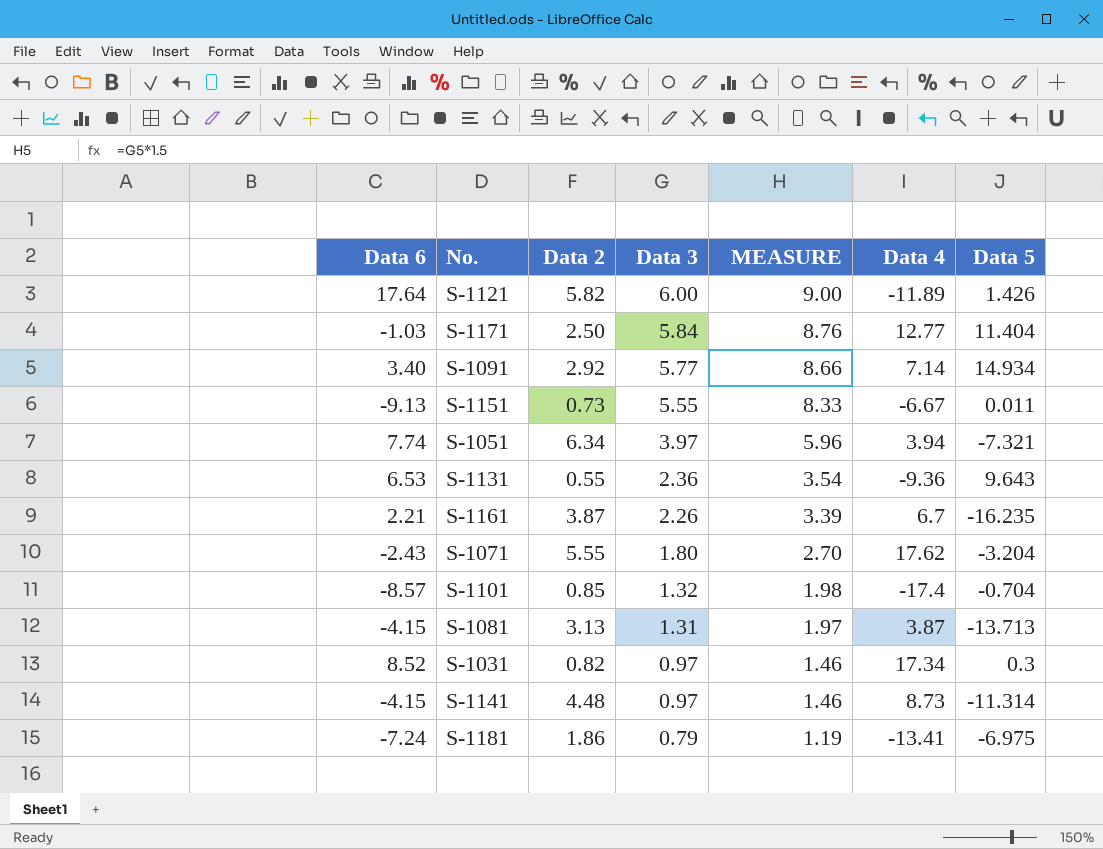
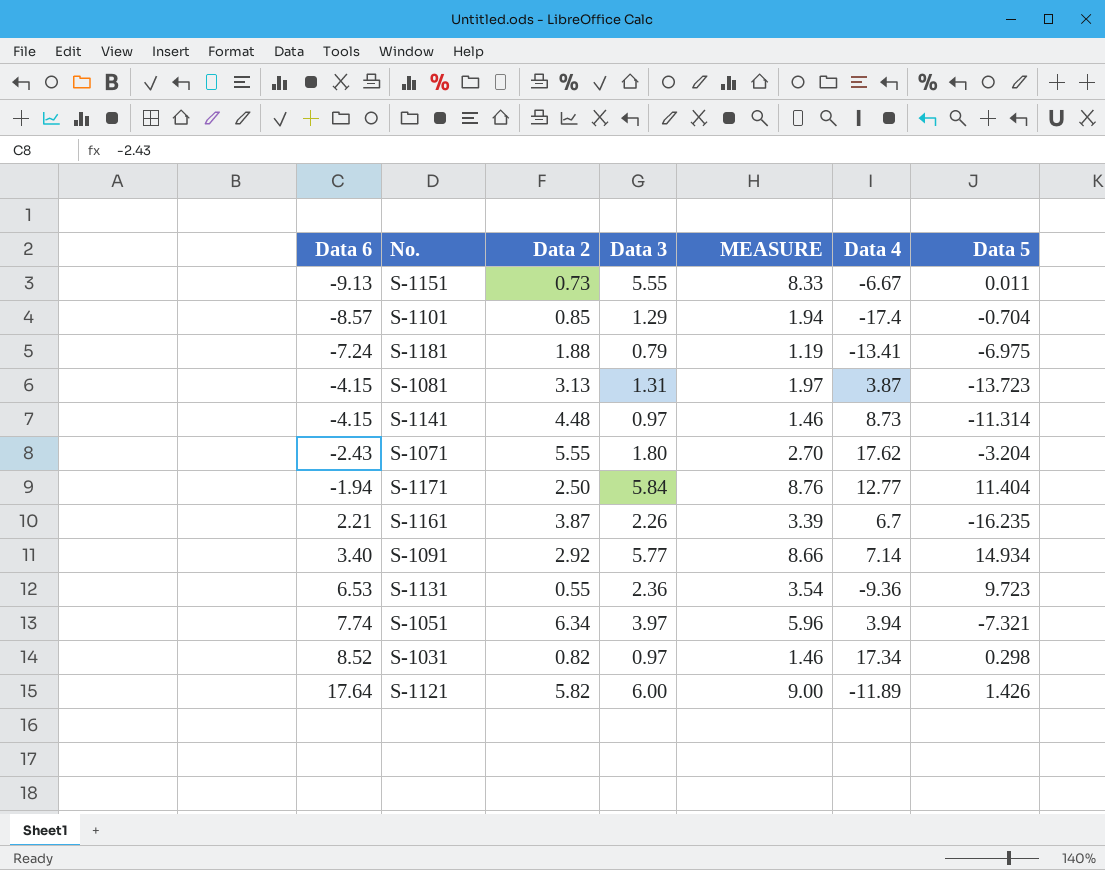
row order: Data 3 descending -> Data 6 ascending
S-1101 | Data 3: 1.32 -> 1.29
S-1101 | MEASURE: 1.98 -> 1.94
S-1181 | Data 2: 1.86 -> 1.88
S-1081 | Data 5: -13.713 -> -13.723
S-1171 | Data 6: -1.03 -> -1.94
S-1131 | Data 5: 9.643 -> 9.723
S-1031 | Data 5: 0.3 -> 0.298

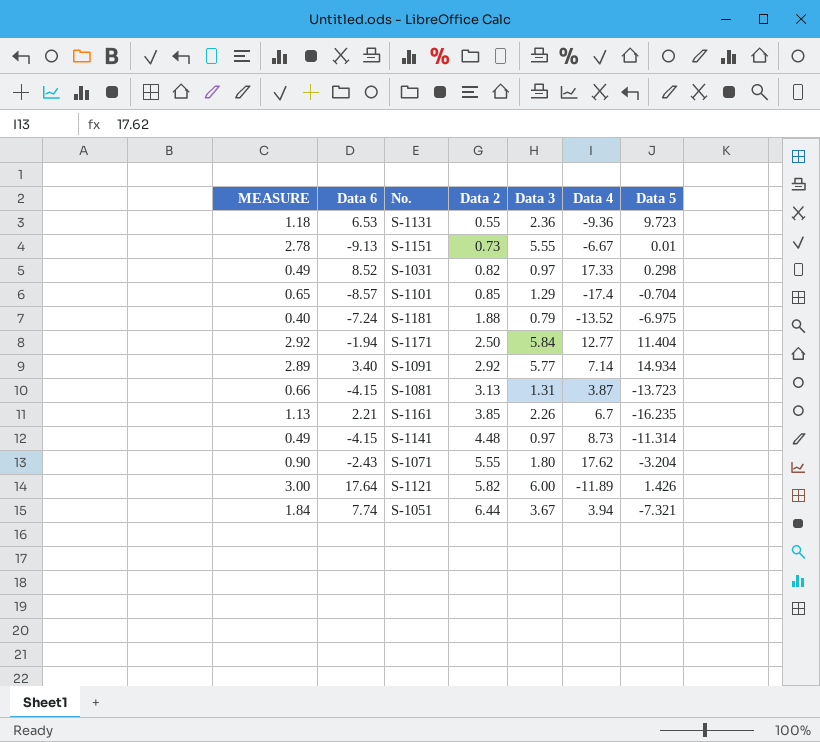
row order: Data 6 ascending -> Data 2 ascending
column MEASURE | formula: [Data 3] * 1.5 -> [Data 3] * 0.5
column MEASURE | position: 5 -> 1
S-1151 | Data 5: 0.011 -> 0.01
S-1031 | Data 4: 17.34 -> 17.33
S-1181 | Data 4: -13.41 -> -13.52
S-1161 | Data 2: 3.87 -> 3.85
S-1051 | Data 2: 6.34 -> 6.44
S-1051 | Data 3: 3.97 -> 3.67

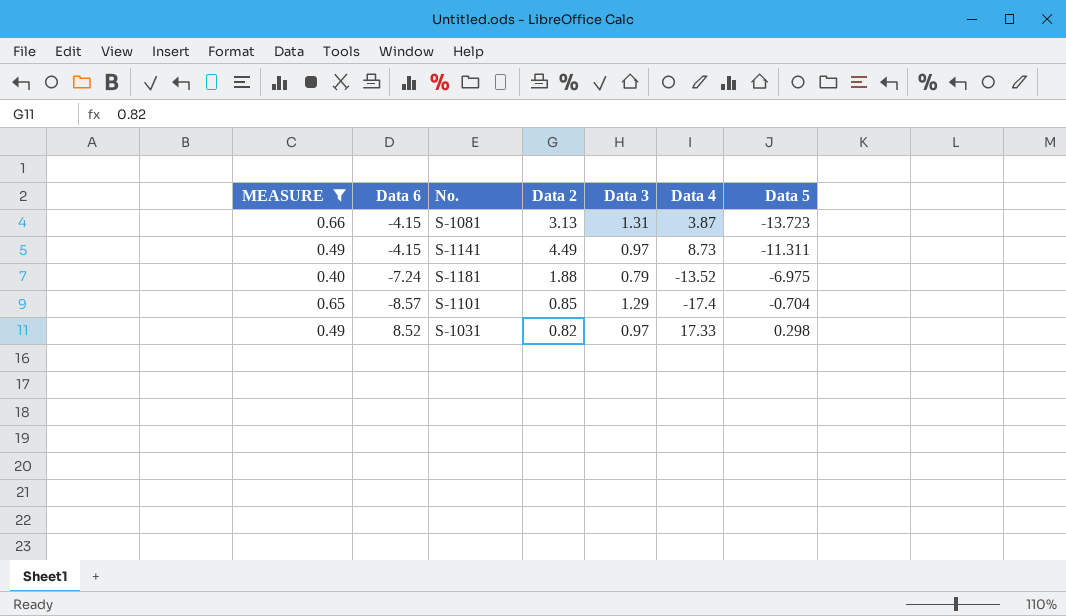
filter: none -> MEASURE <= 0.66
row order: Data 2 ascending -> Data 5 ascending
S-1141 | Data 2: 4.48 -> 4.49
S-1141 | Data 5: -11.314 -> -11.311

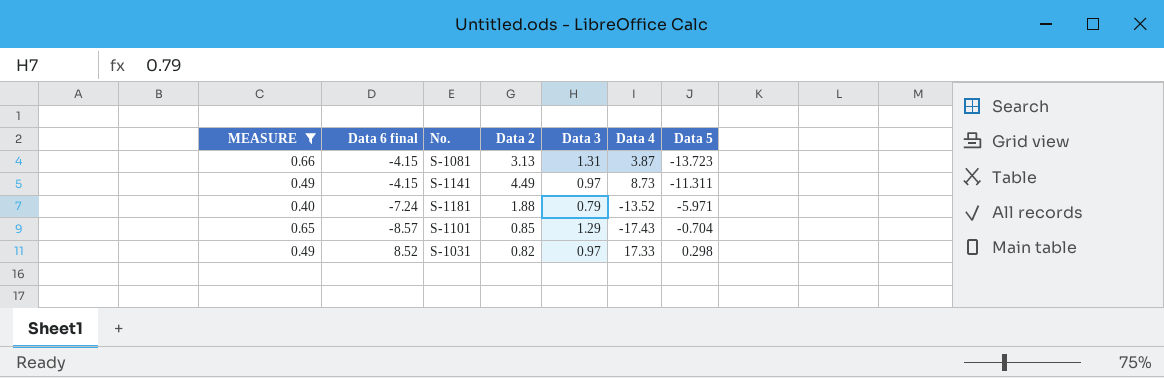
column name: Data 6 -> Data 6 final
S-1181 | Data 5: -6.975 -> -5.971
S-1101 | Data 4: -17.4 -> -17.43

